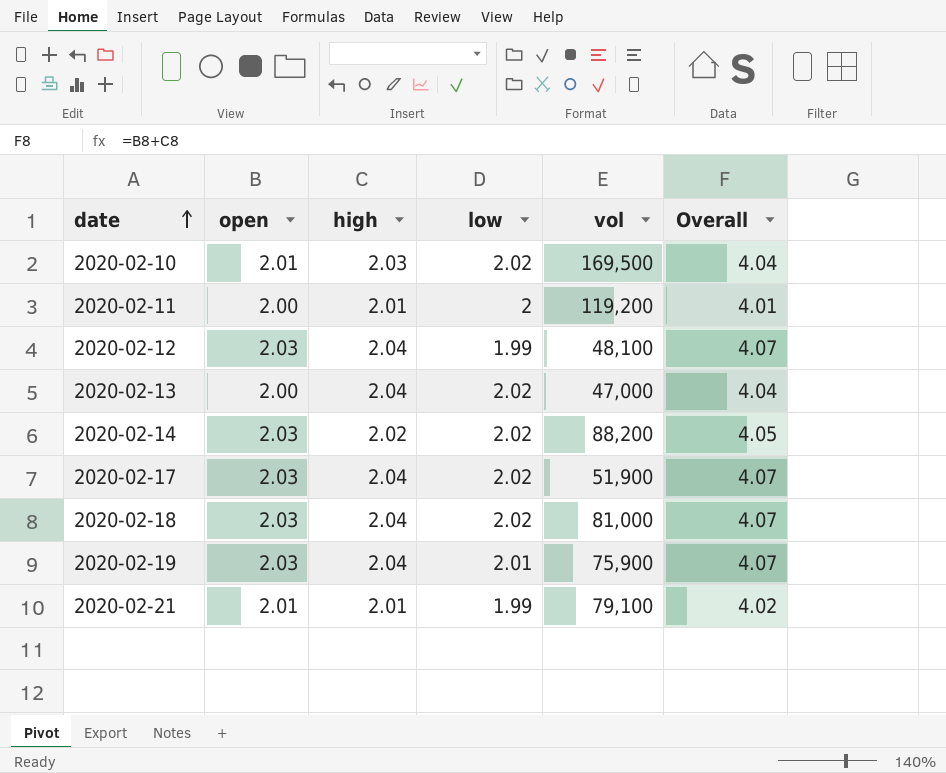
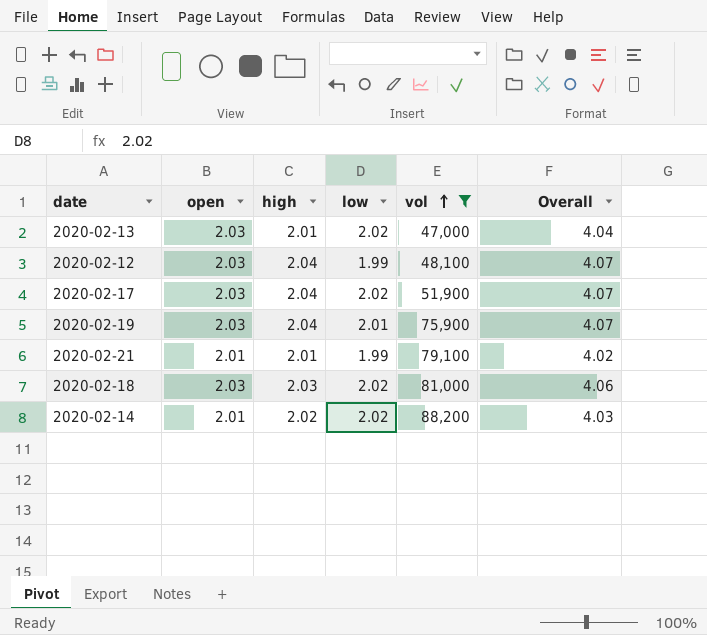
filter: none -> vol <= 88,200
row order: date ascending -> vol ascending
2020-02-13 | open: 2.00 -> 2.03
2020-02-13 | high: 2.04 -> 2.01
2020-02-18 | high: 2.04 -> 2.03
2020-02-18 | Overall: 4.07 -> 4.06
2020-02-14 | open: 2.03 -> 2.01
2020-02-14 | Overall: 4.05 -> 4.03

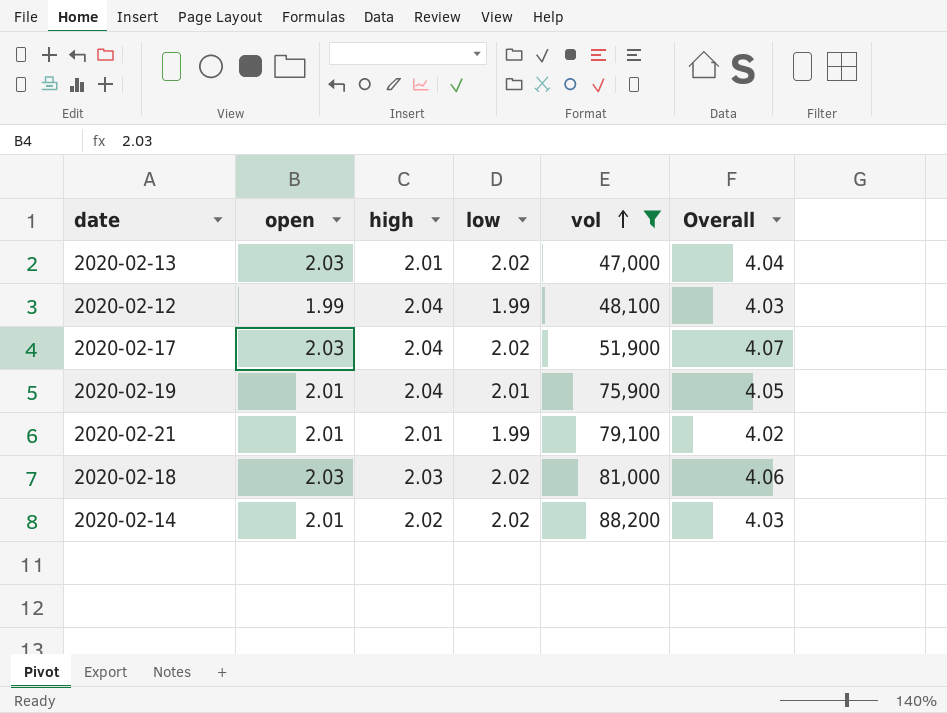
2020-02-12 | open: 2.03 -> 1.99
2020-02-12 | Overall: 4.07 -> 4.03
2020-02-19 | open: 2.03 -> 2.01
2020-02-19 | Overall: 4.07 -> 4.05

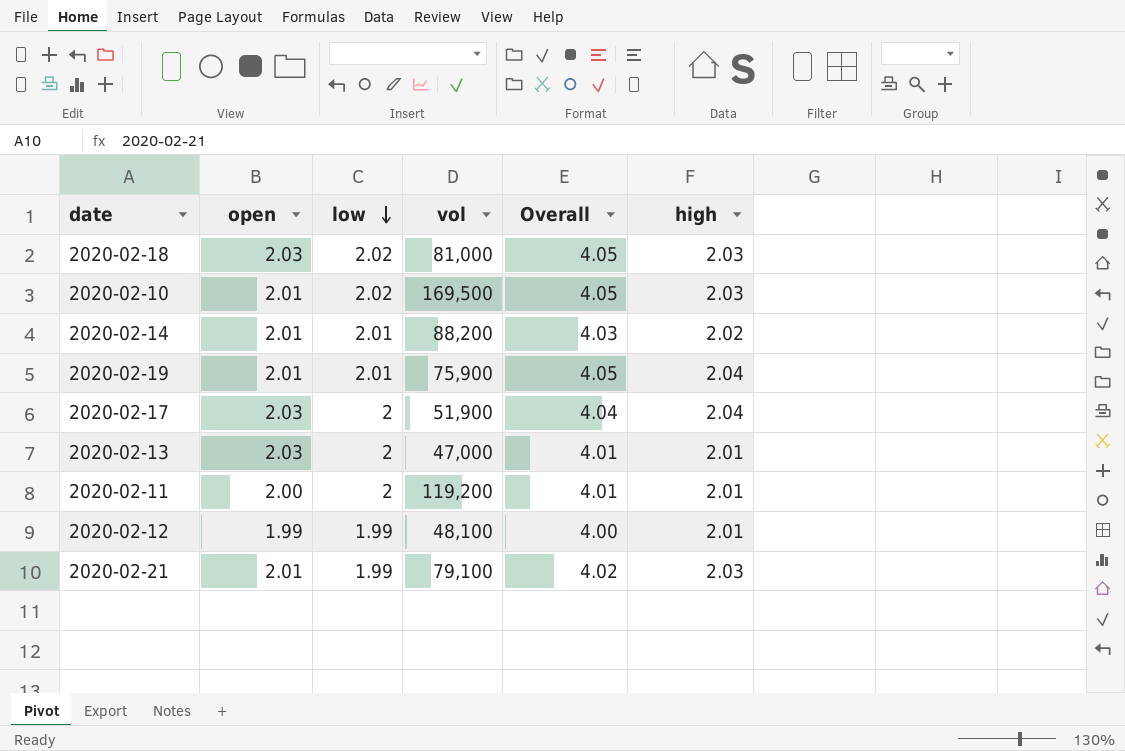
filter: vol <= 88,200 -> none
row order: vol ascending -> low descending
column Overall | formula: [open] + [high] -> [low] + [high]
column high | position: 3 -> 6
2020-02-14 | low: 2.02 -> 2.01
2020-02-17 | low: 2.02 -> 2
2020-02-13 | low: 2.02 -> 2
2020-02-12 | high: 2.04 -> 2.01
2020-02-21 | high: 2.01 -> 2.03

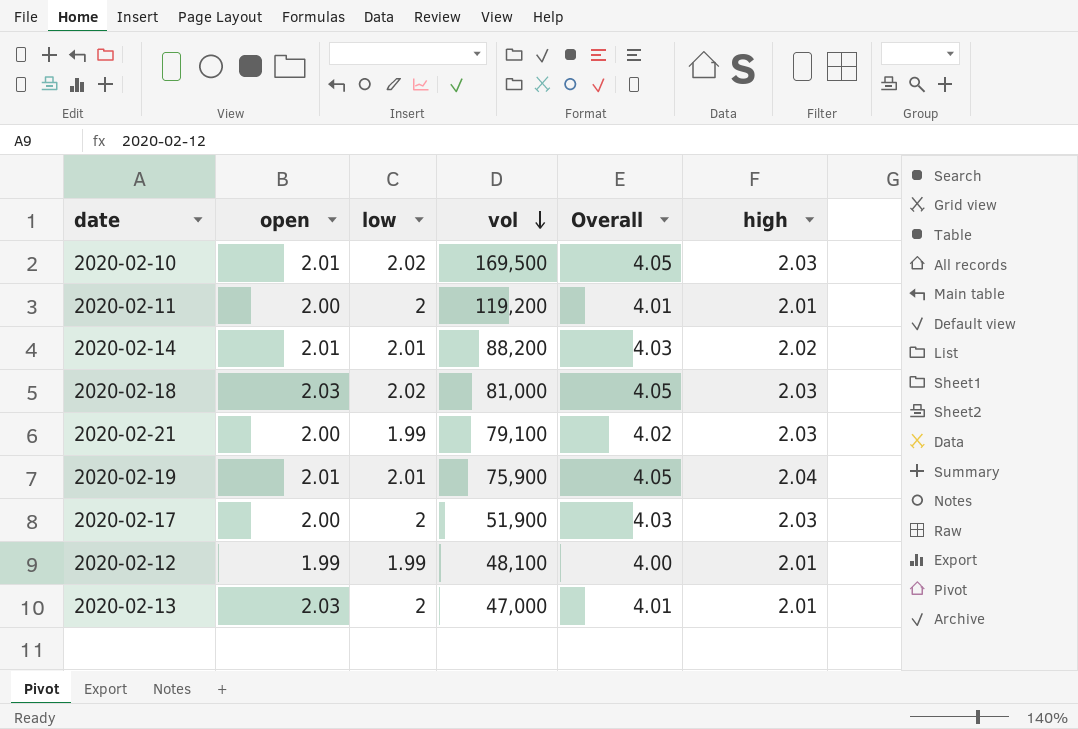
row order: low descending -> vol descending
2020-02-21 | open: 2.01 -> 2.00
2020-02-17 | open: 2.03 -> 2.00
2020-02-17 | Overall: 4.04 -> 4.03
2020-02-17 | high: 2.04 -> 2.03

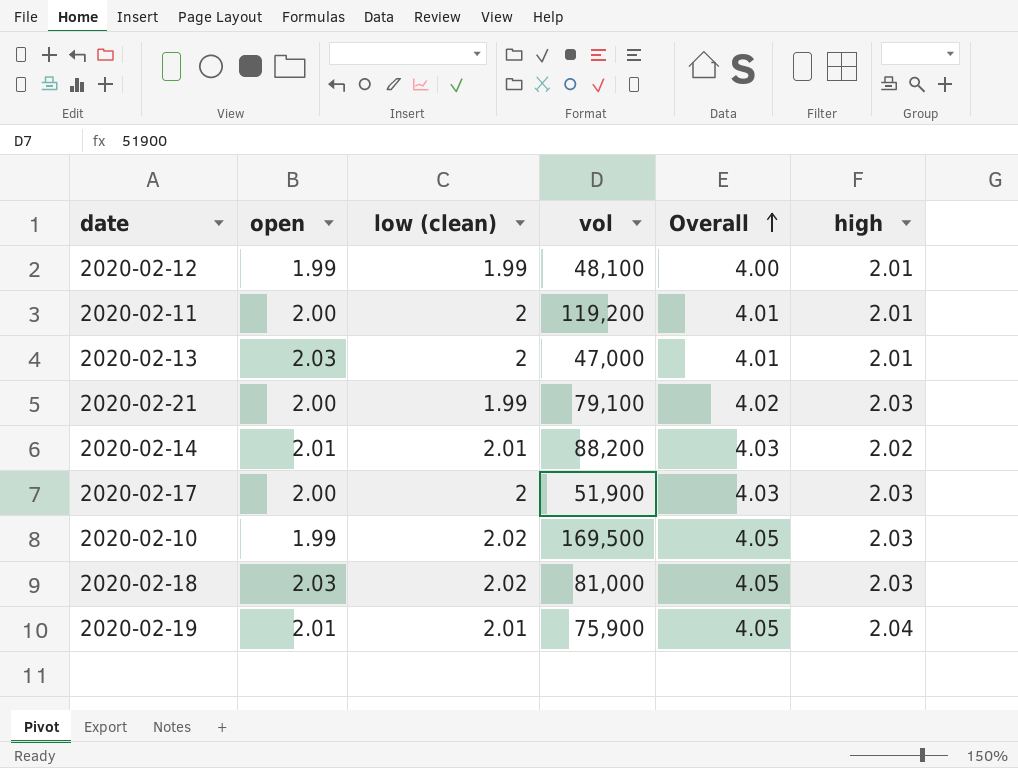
row order: vol descending -> Overall ascending
column name: low -> low (clean)
2020-02-10 | open: 2.01 -> 1.99

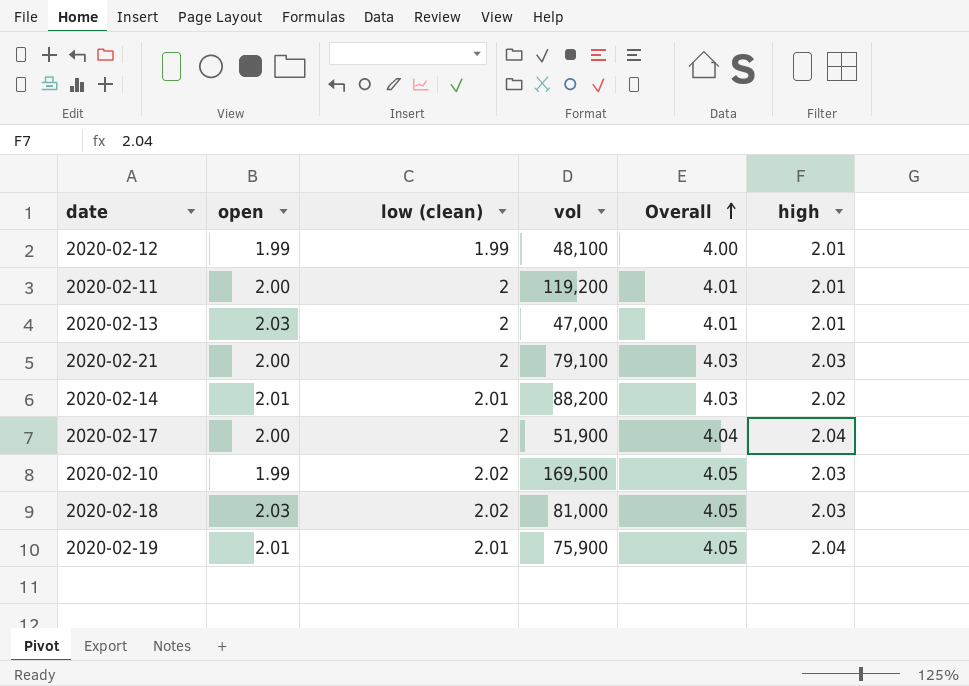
2020-02-21 | low (clean): 1.99 -> 2
2020-02-21 | Overall: 4.02 -> 4.03
2020-02-17 | Overall: 4.03 -> 4.04
2020-02-17 | high: 2.03 -> 2.04

